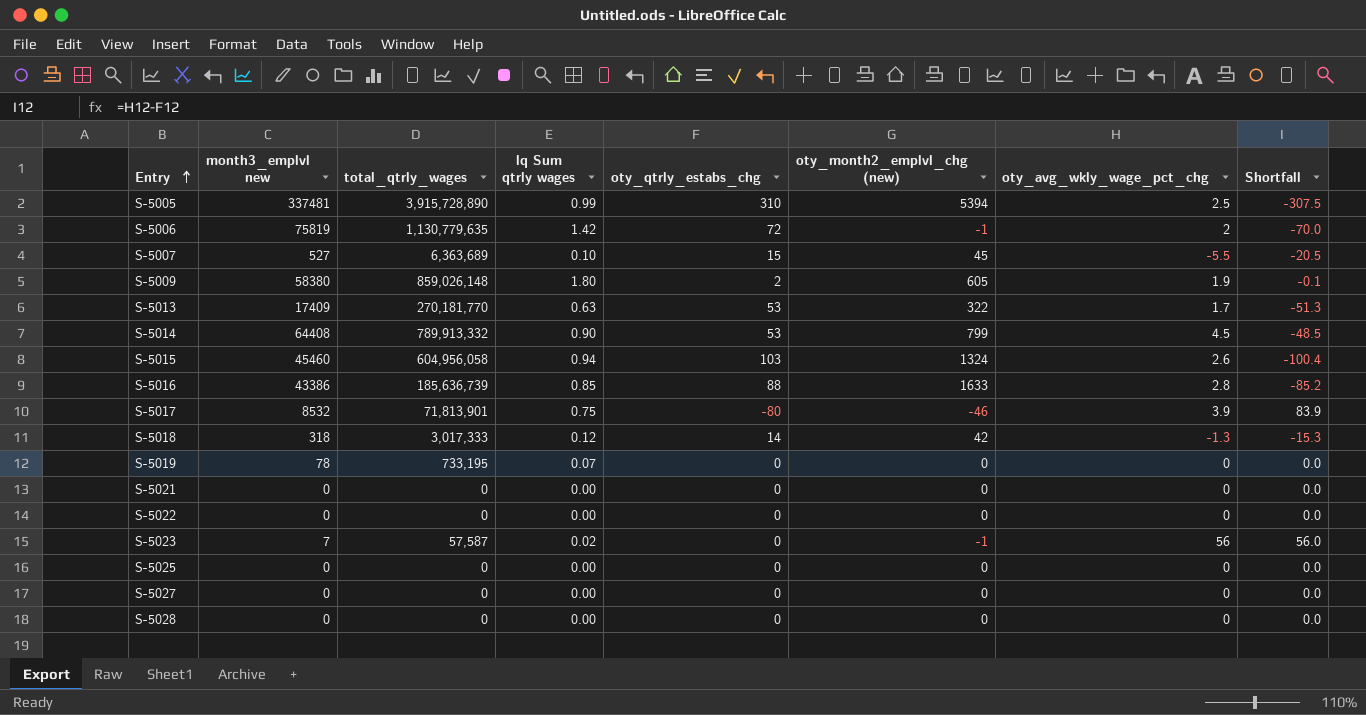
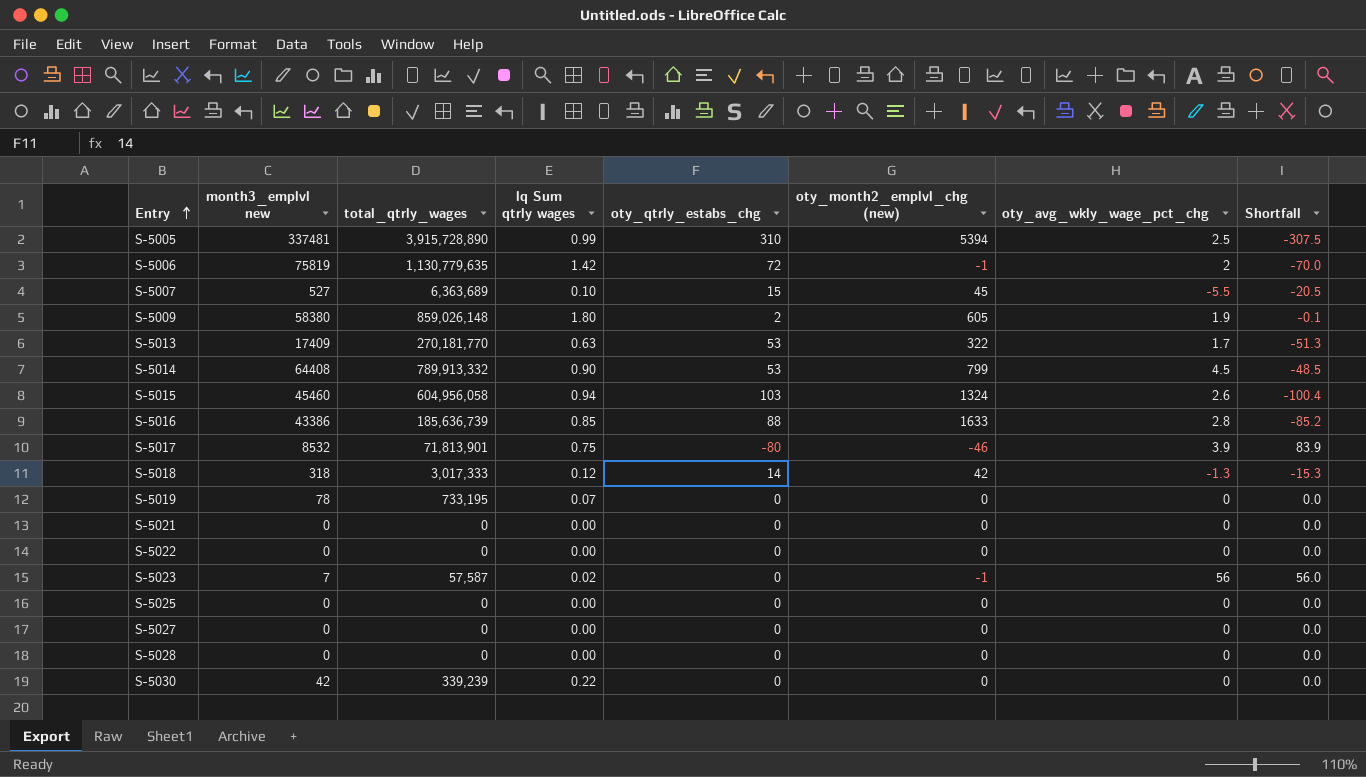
row S-5030: none -> 42 | 339,239 | 0.22 | 0 | 0 | 0 | 0.0

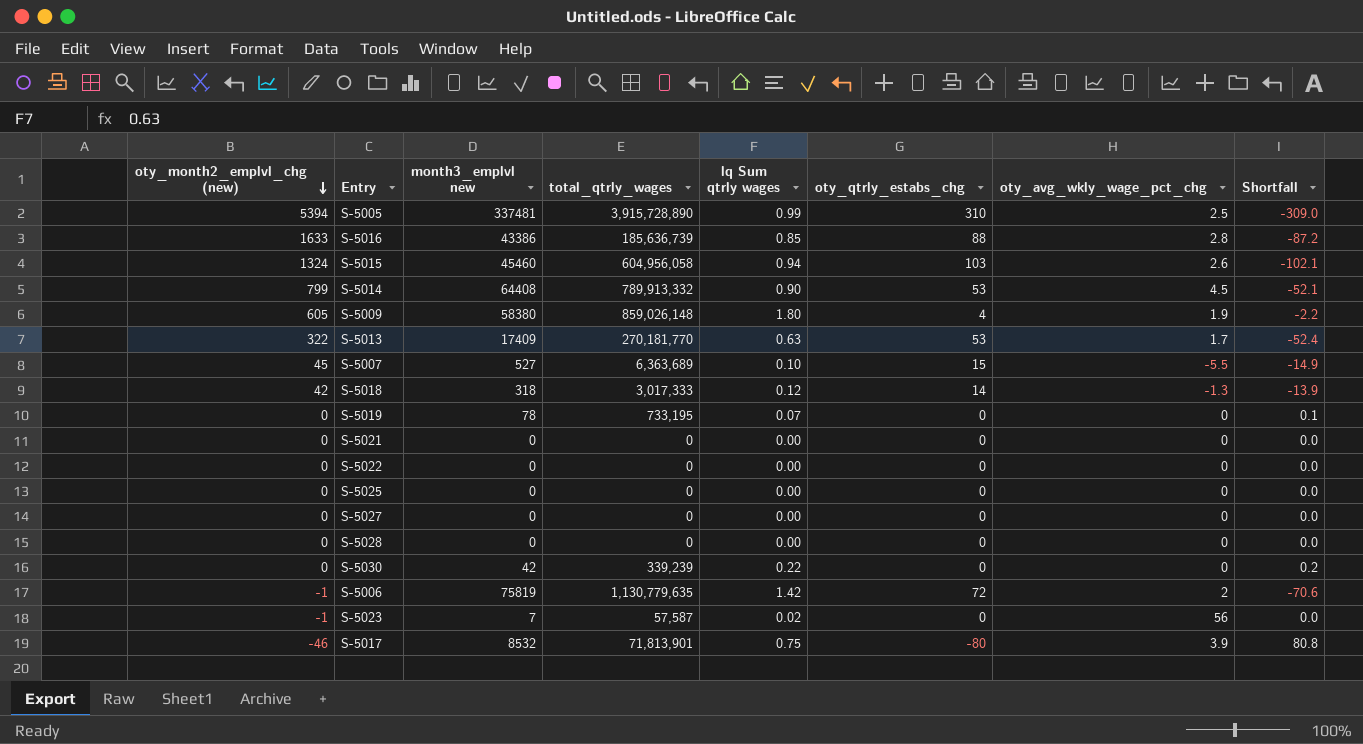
row order: Entry ascending -> oty_month2_emplvl_chg (new) descending
column oty_month2_emplvl_chg (new) | position: 6 -> 1
column Shortfall | formula: [oty_avg_wkly_wage_pct_chg] - [oty_qtrly_estabs_chg] -> [lq Sum qtrly wages] - [oty_qtrly_estabs_chg]
S-5009 | oty_qtrly_estabs_chg: 2 -> 4

